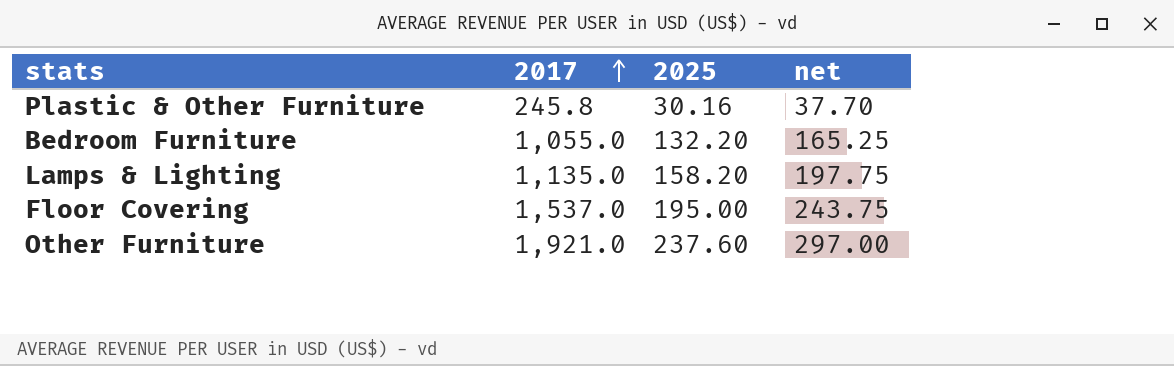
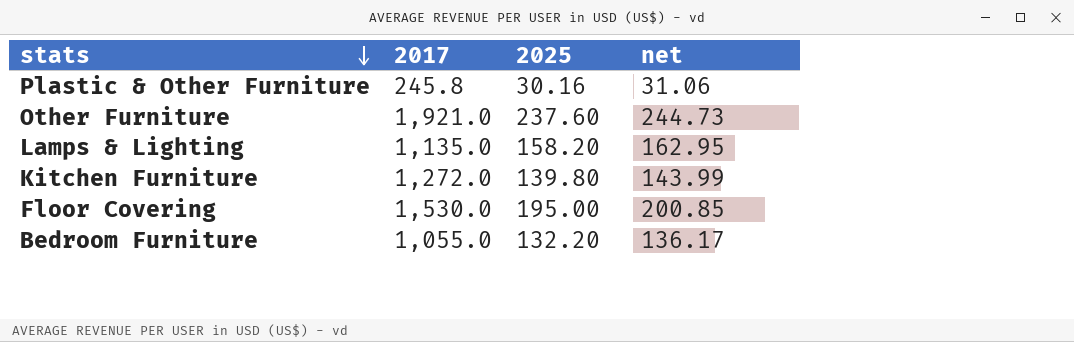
row order: 2017 ascending -> stats descending
column net | formula: [2025] * 1.25 -> [2025] * 1.03
row Kitchen Furniture: none -> 1,272.0 | 139.80 | 143.99
Floor Covering | 2017: 1,537.0 -> 1,530.0

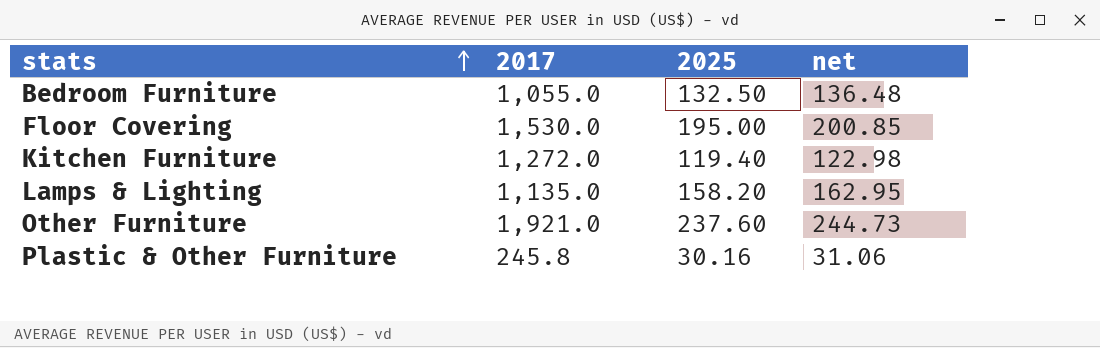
row order: stats descending -> stats ascending
Bedroom Furniture | 2025: 132.20 -> 132.50
Bedroom Furniture | net: 136.17 -> 136.48
Kitchen Furniture | 2025: 139.80 -> 119.40
Kitchen Furniture | net: 143.99 -> 122.98

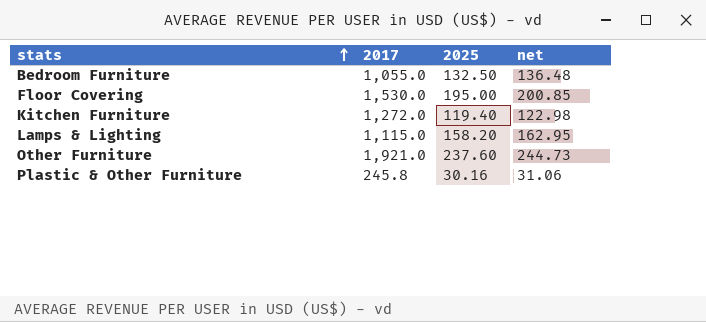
Lamps & Lighting | 2017: 1,135.0 -> 1,115.0

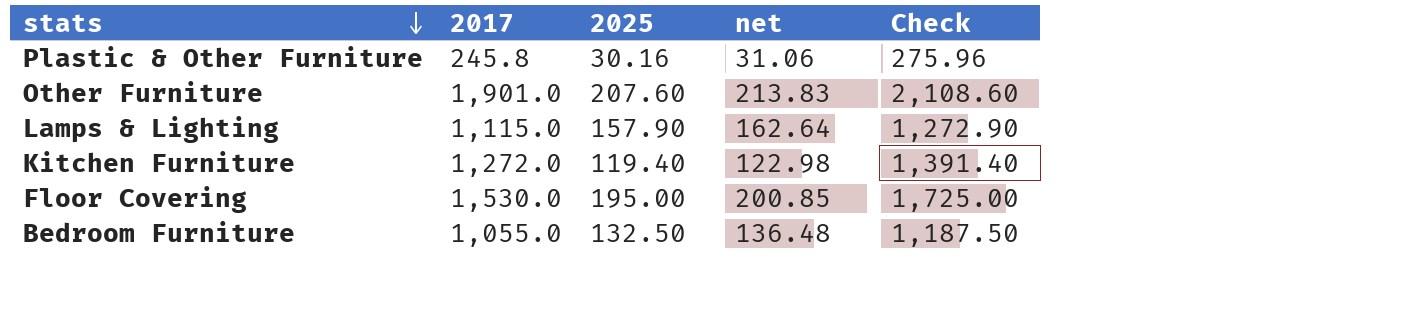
row order: stats ascending -> stats descending
column Check | formula: none -> [2017] + [2025]
Other Furniture | 2017: 1,921.0 -> 1,901.0
Other Furniture | 2025: 237.60 -> 207.60
Other Furniture | net: 244.73 -> 213.83
Lamps & Lighting | 2025: 158.20 -> 157.90
Lamps & Lighting | net: 162.95 -> 162.64

